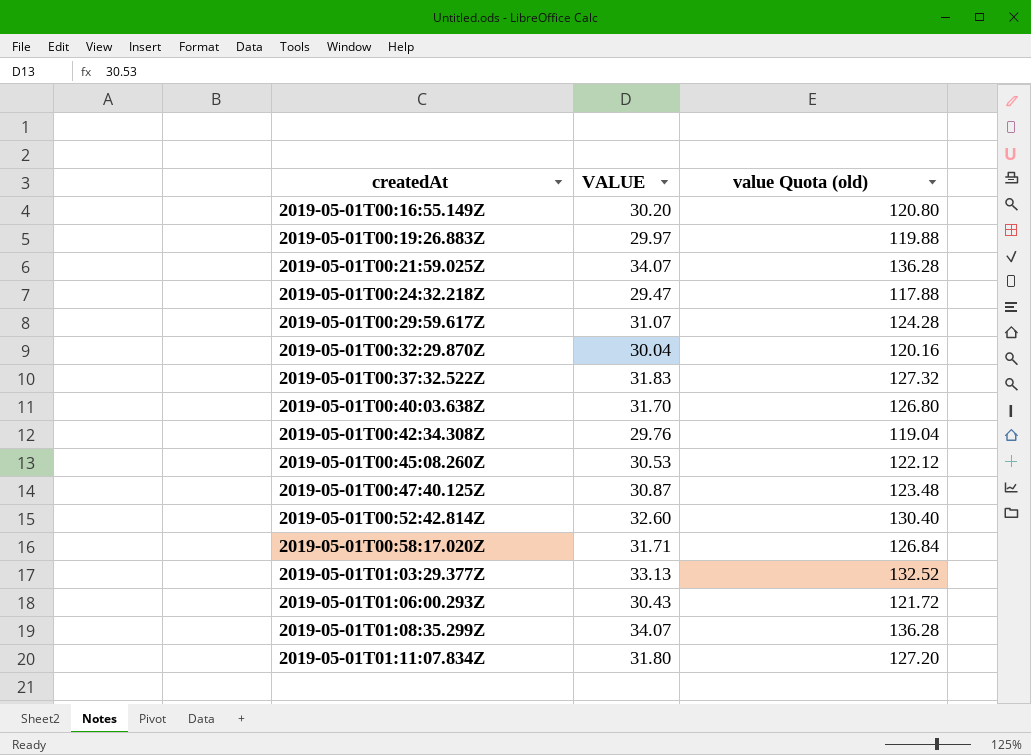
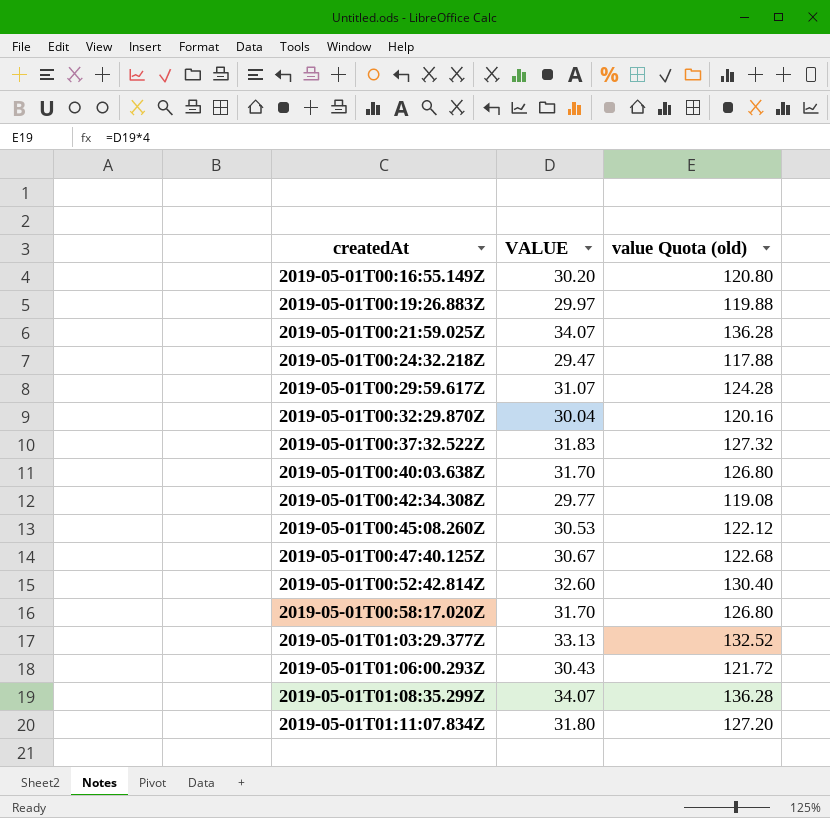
2019-05-01T00:42:34.308Z | VALUE: 29.76 -> 29.77
2019-05-01T00:42:34.308Z | value Quota (old): 119.04 -> 119.08
2019-05-01T00:47:40.125Z | VALUE: 30.87 -> 30.67
2019-05-01T00:47:40.125Z | value Quota (old): 123.48 -> 122.68
2019-05-01T00:58:17.020Z | VALUE: 31.71 -> 31.70
2019-05-01T00:58:17.020Z | value Quota (old): 126.84 -> 126.80

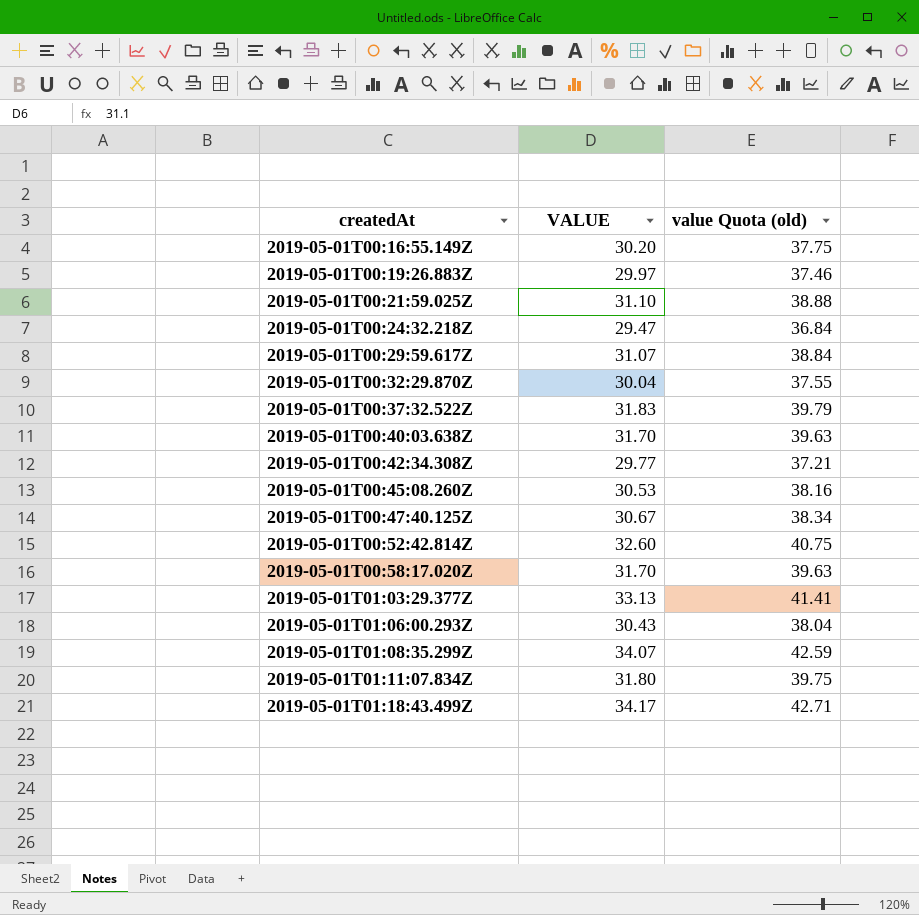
column value Quota (old) | formula: [VALUE] * 4 -> [VALUE] * 1.25
2019-05-01T00:21:59.025Z | VALUE: 34.07 -> 31.10
row 2019-05-01T01:18:43.499Z: none -> 34.17 | 42.71

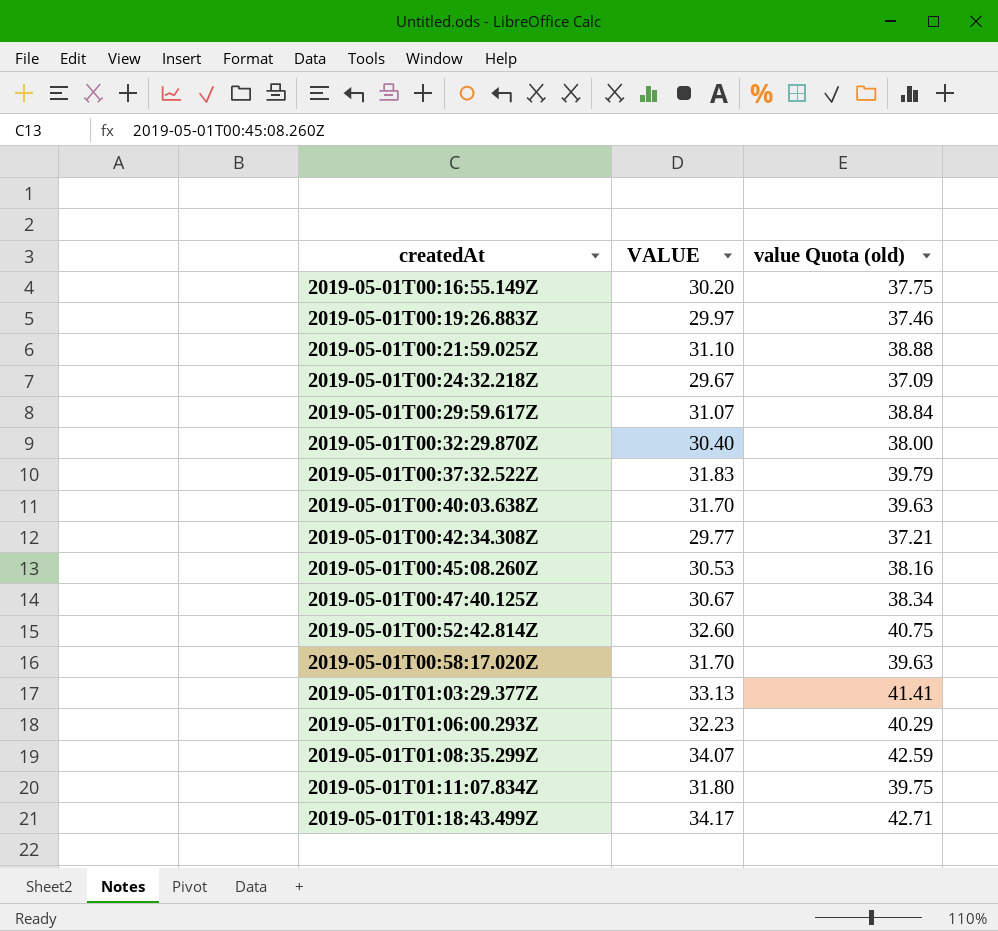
2019-05-01T00:24:32.218Z | VALUE: 29.47 -> 29.67
2019-05-01T00:24:32.218Z | value Quota (old): 36.84 -> 37.09
2019-05-01T00:32:29.870Z | VALUE: 30.04 -> 30.40
2019-05-01T00:32:29.870Z | value Quota (old): 37.55 -> 38.00
2019-05-01T01:06:00.293Z | VALUE: 30.43 -> 32.23
2019-05-01T01:06:00.293Z | value Quota (old): 38.04 -> 40.29

